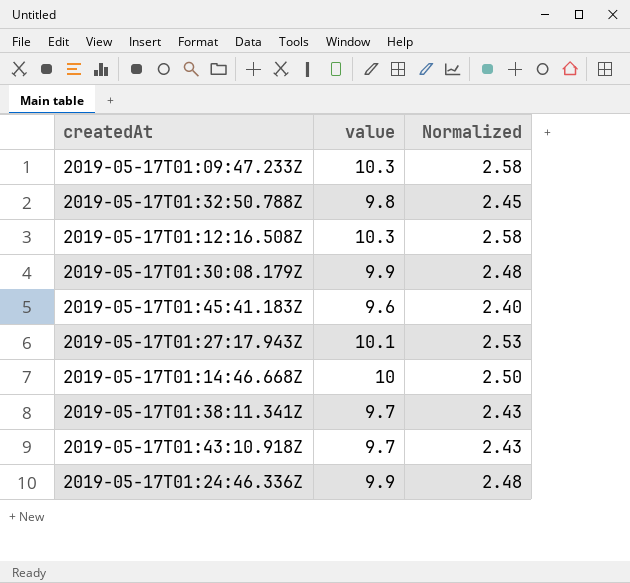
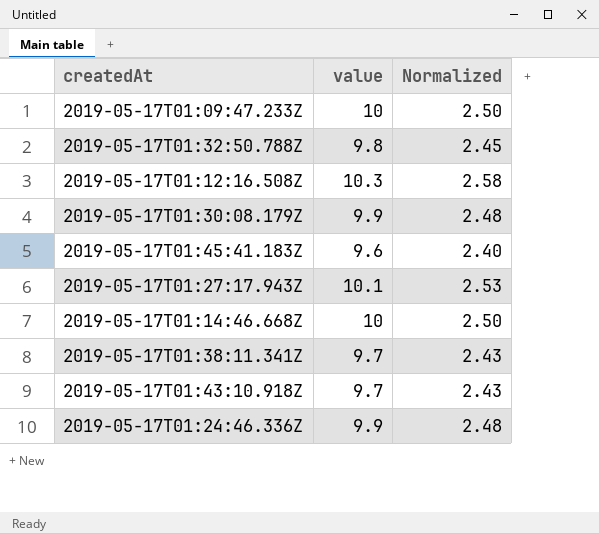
2019-05-17T01:09:47.233Z | value: 10.3 -> 10
2019-05-17T01:09:47.233Z | Normalized: 2.58 -> 2.50

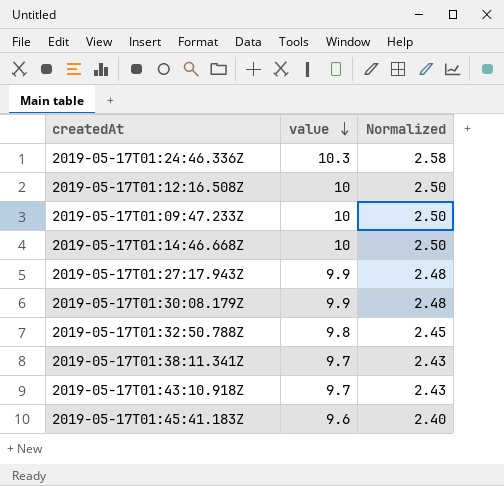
row order: none -> value descending
2019-05-17T01:24:46.336Z | value: 9.9 -> 10.3
2019-05-17T01:24:46.336Z | Normalized: 2.48 -> 2.58
2019-05-17T01:12:16.508Z | value: 10.3 -> 10
2019-05-17T01:12:16.508Z | Normalized: 2.58 -> 2.50
2019-05-17T01:27:17.943Z | value: 10.1 -> 9.9
2019-05-17T01:27:17.943Z | Normalized: 2.53 -> 2.48

